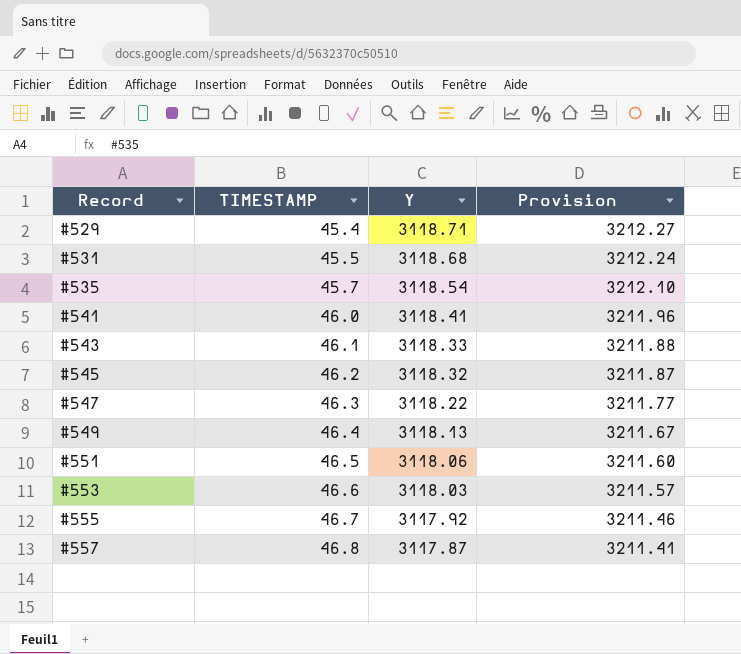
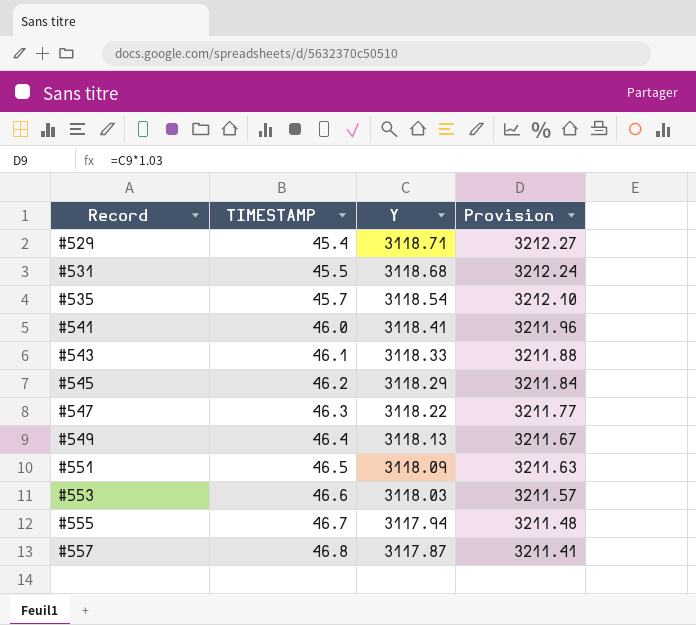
#545 | Y: 3118.32 -> 3118.29
#545 | Provision: 3211.87 -> 3211.84
#551 | Y: 3118.06 -> 3118.09
#551 | Provision: 3211.60 -> 3211.63
#555 | Y: 3117.92 -> 3117.94
#555 | Provision: 3211.46 -> 3211.48

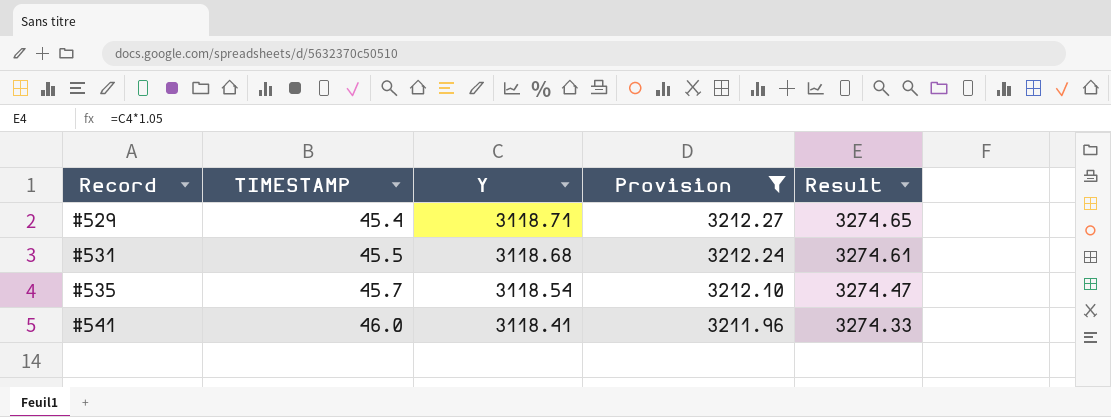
filter: none -> Provision >= 3211.96
column Result | formula: none -> [Y] * 1.05

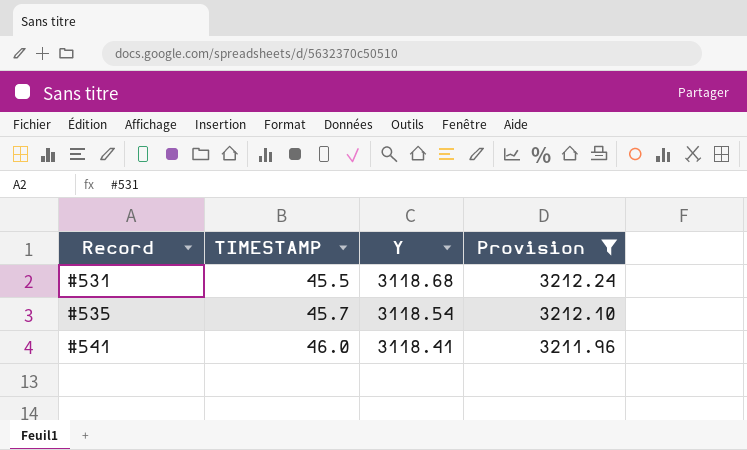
column Result | formula: [Y] * 1.05 -> none
row #529: 45.4 | 3118.71 | 3212.27 | 3274.65 -> none

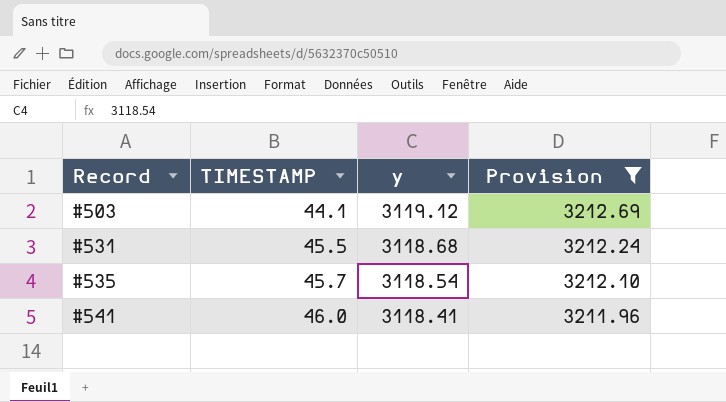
column name: Y -> y
row #503: none -> 44.1 | 3119.12 | 3212.69

